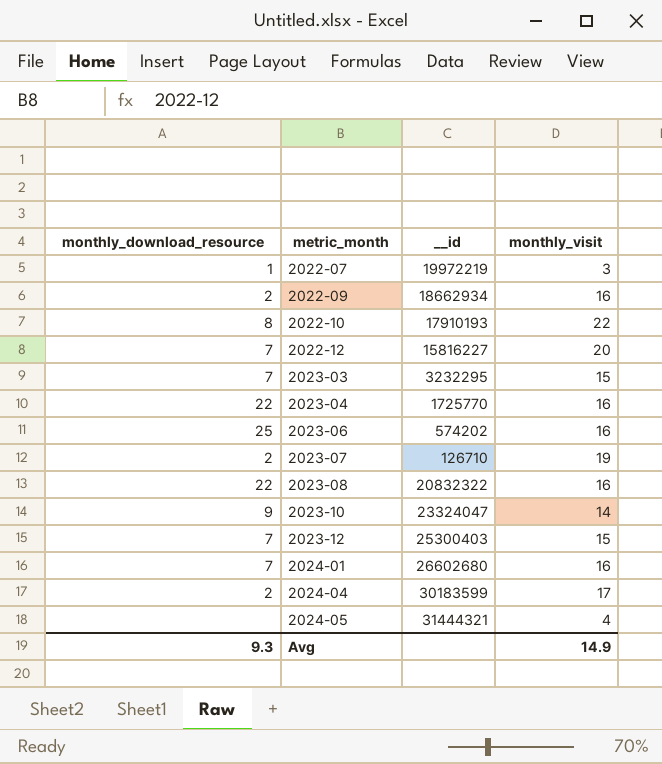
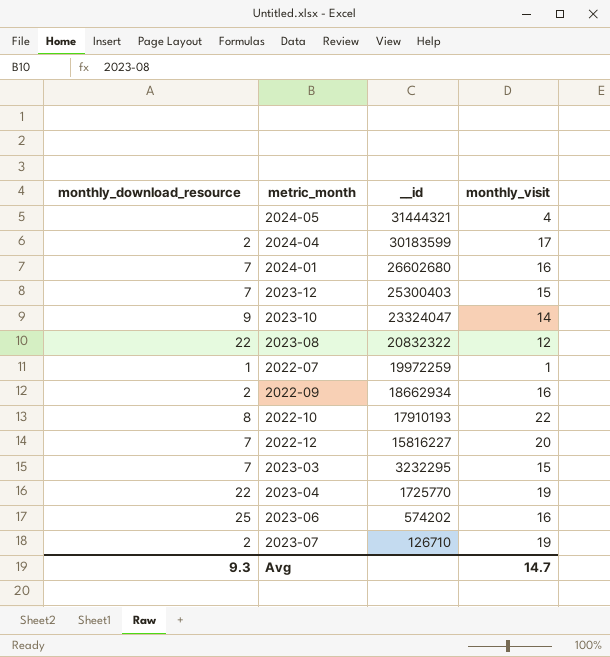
row order: metric_month ascending -> __id descending
2023-08 | monthly_visit: 16 -> 12
2022-07 | __id: 19972219 -> 19972259
2022-07 | monthly_visit: 3 -> 1
2023-04 | monthly_visit: 16 -> 19
Avg | monthly_visit: 14.9 -> 14.7

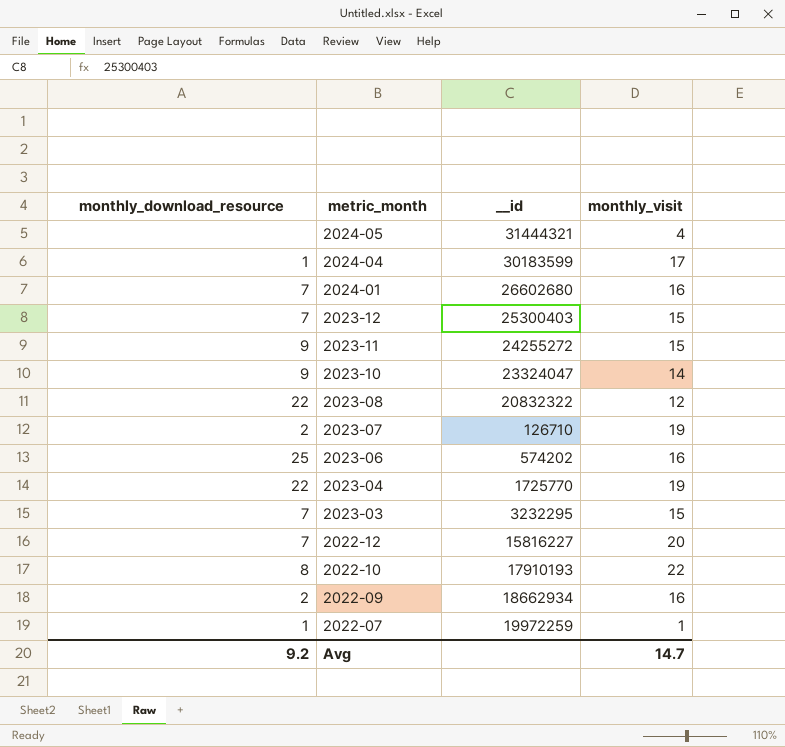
row order: __id descending -> metric_month descending
2024-04 | monthly_download_resource: 2 -> 1
row 2023-11: none -> 9 | 24255272 | 15
Avg | monthly_download_resource: 9.3 -> 9.2

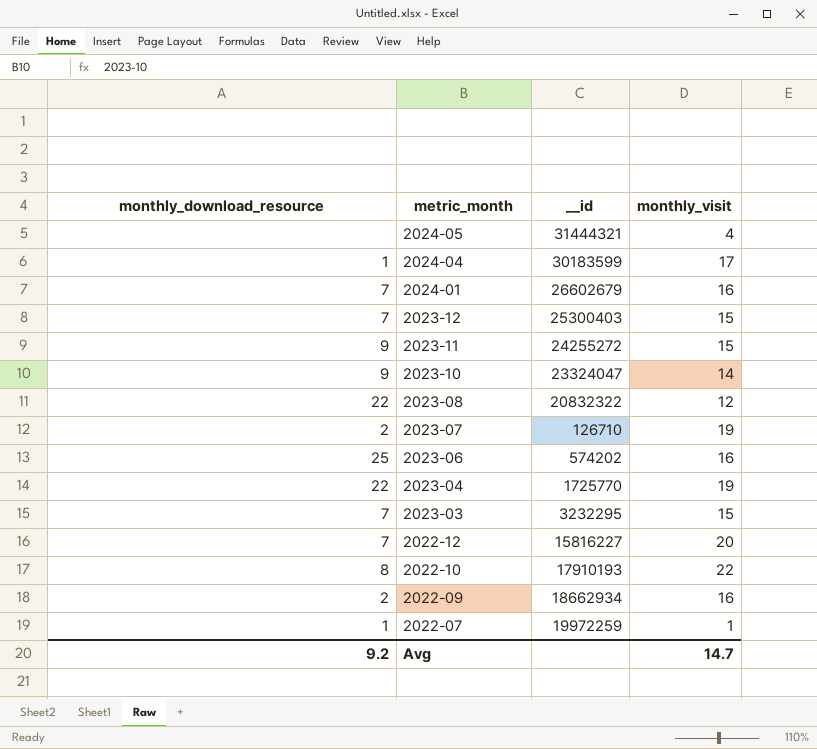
2024-01 | __id: 26602680 -> 26602679

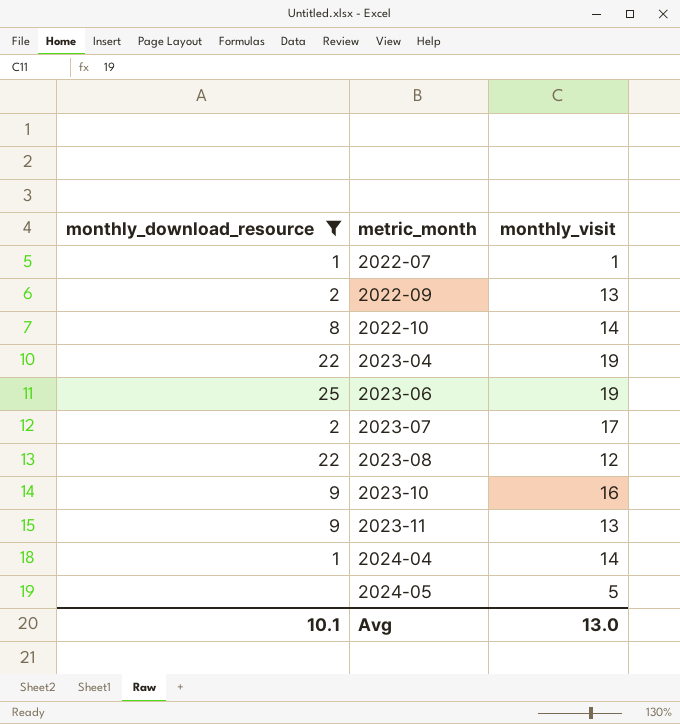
filter: none -> monthly_download_resource != 7
row order: metric_month descending -> metric_month ascending
column __id | position: 3 -> none
2022-09 | monthly_visit: 16 -> 13
2022-10 | monthly_visit: 22 -> 14
2023-06 | monthly_visit: 16 -> 19
2023-07 | monthly_visit: 19 -> 17
2023-10 | monthly_visit: 14 -> 16
2023-11 | monthly_visit: 15 -> 13
2024-04 | monthly_visit: 17 -> 14
2024-05 | monthly_visit: 4 -> 5
Avg | monthly_download_resource: 9.2 -> 10.1
Avg | monthly_visit: 14.7 -> 13.0

